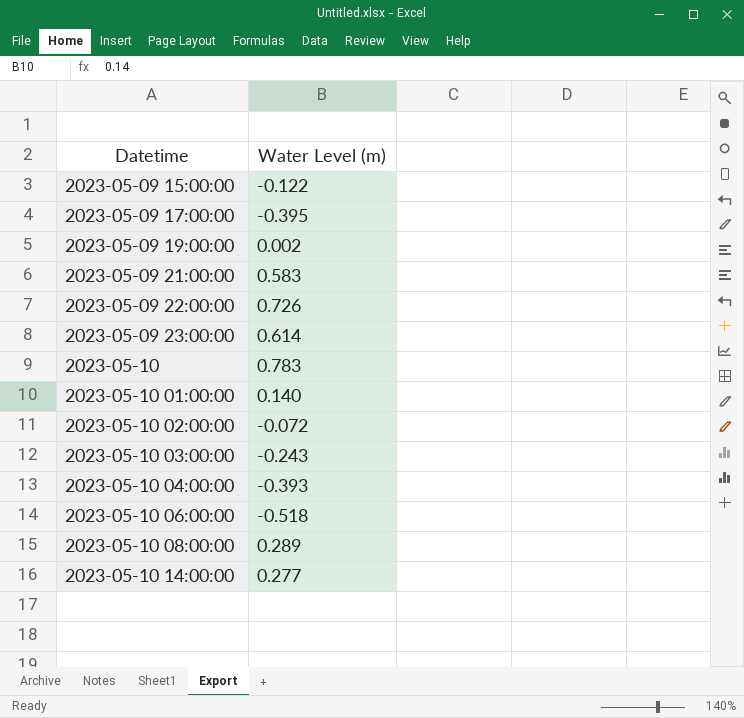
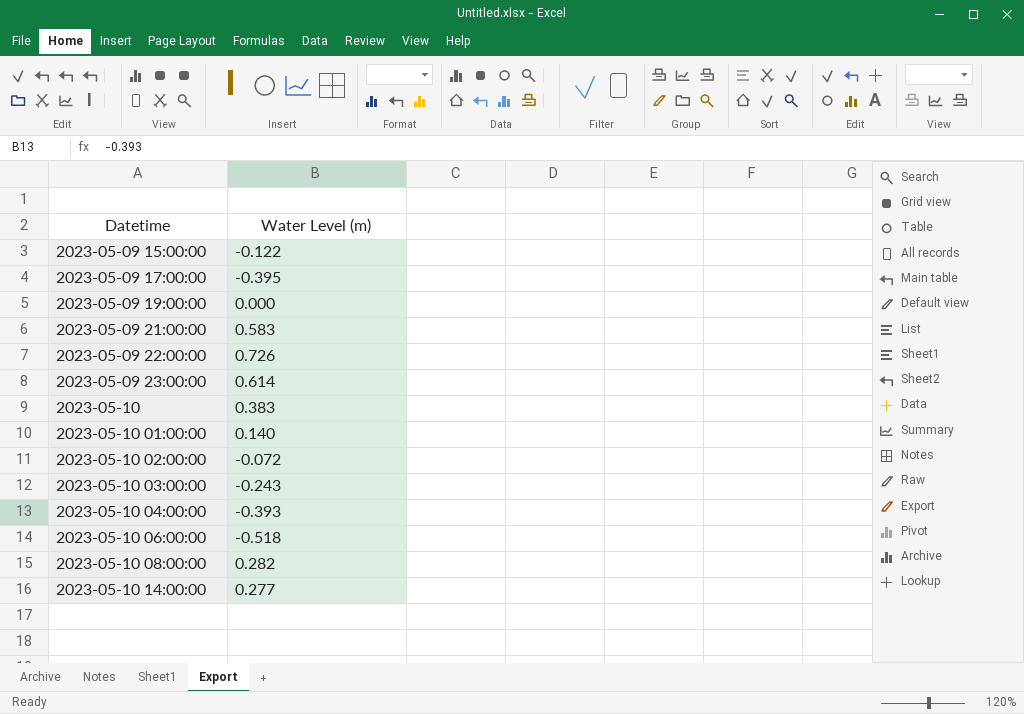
2023-05-09 19:00:00 | Water Level (m): 0.002 -> 0.000
2023-05-10 | Water Level (m): 0.783 -> 0.383
2023-05-10 08:00:00 | Water Level (m): 0.289 -> 0.282

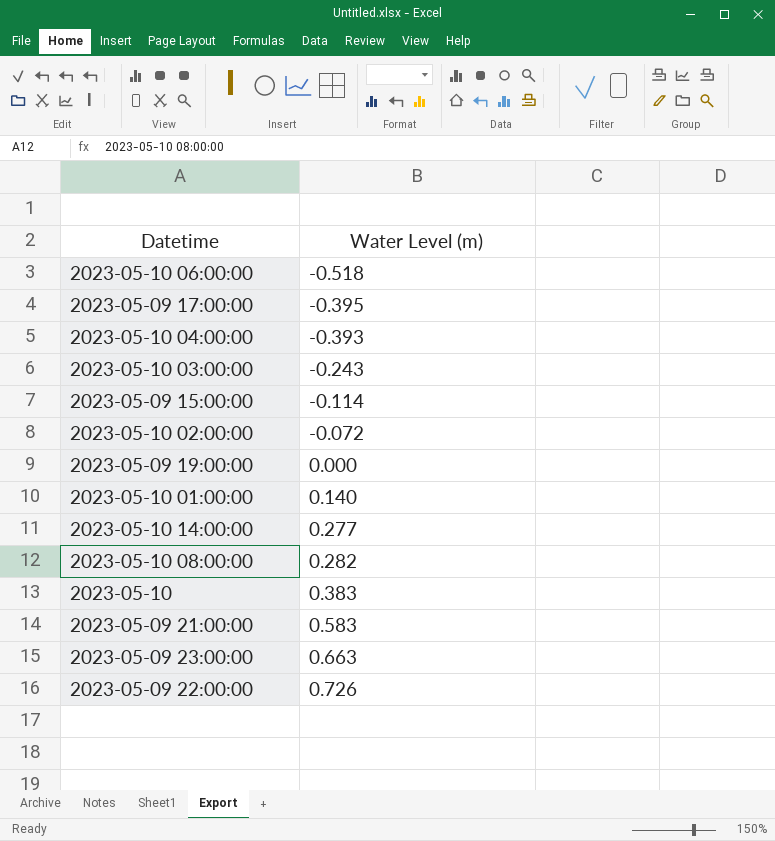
row order: Datetime ascending -> Water Level (m) ascending
2023-05-09 15:00:00 | Water Level (m): -0.122 -> -0.114
2023-05-09 23:00:00 | Water Level (m): 0.614 -> 0.663

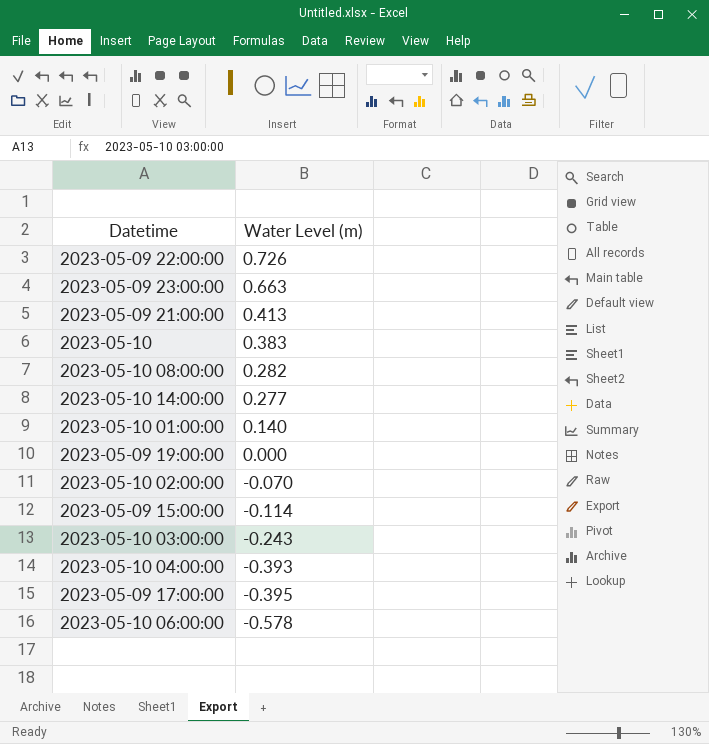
row order: Water Level (m) ascending -> Water Level (m) descending
2023-05-09 21:00:00 | Water Level (m): 0.583 -> 0.413
2023-05-10 02:00:00 | Water Level (m): -0.072 -> -0.070
2023-05-10 06:00:00 | Water Level (m): -0.518 -> -0.578

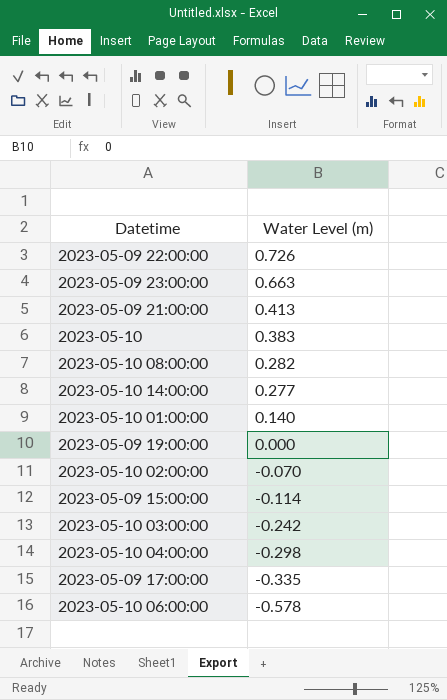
2023-05-10 03:00:00 | Water Level (m): -0.243 -> -0.242
2023-05-10 04:00:00 | Water Level (m): -0.393 -> -0.298
2023-05-09 17:00:00 | Water Level (m): -0.395 -> -0.335

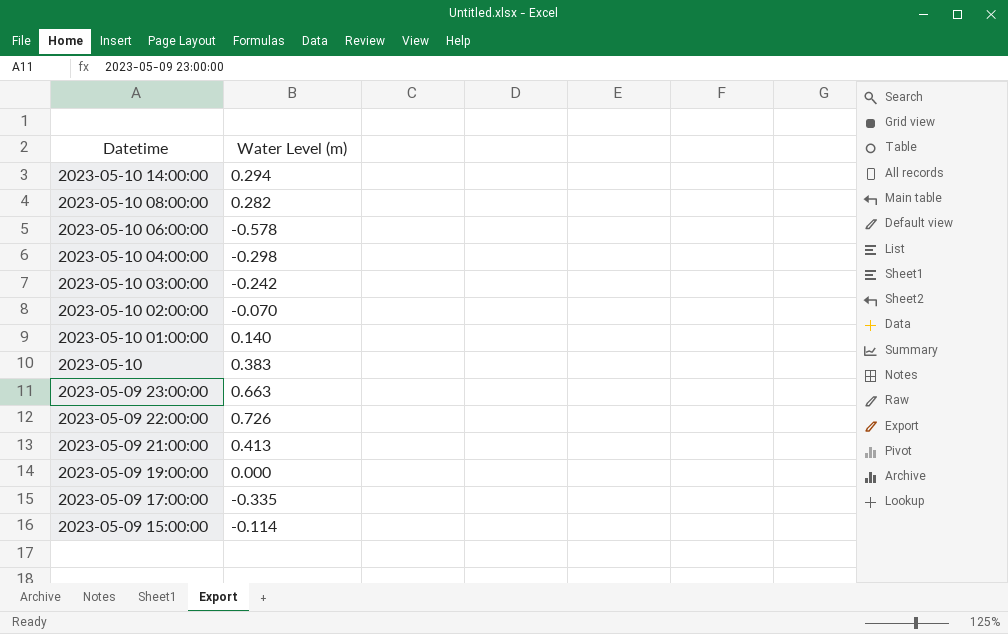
row order: Water Level (m) descending -> Datetime descending
2023-05-10 14:00:00 | Water Level (m): 0.277 -> 0.294

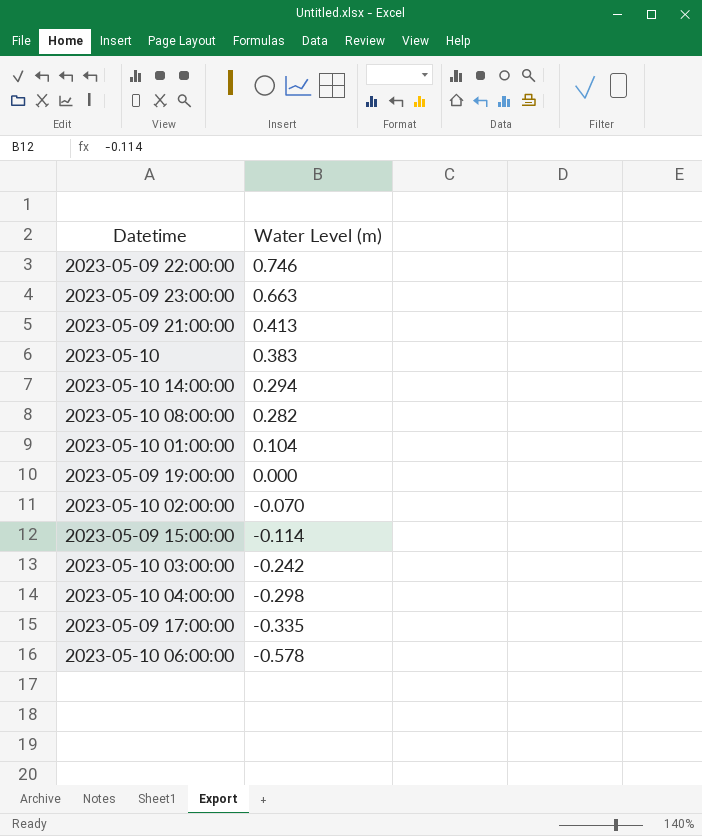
row order: Datetime descending -> Water Level (m) descending
2023-05-09 22:00:00 | Water Level (m): 0.726 -> 0.746
2023-05-10 01:00:00 | Water Level (m): 0.140 -> 0.104

